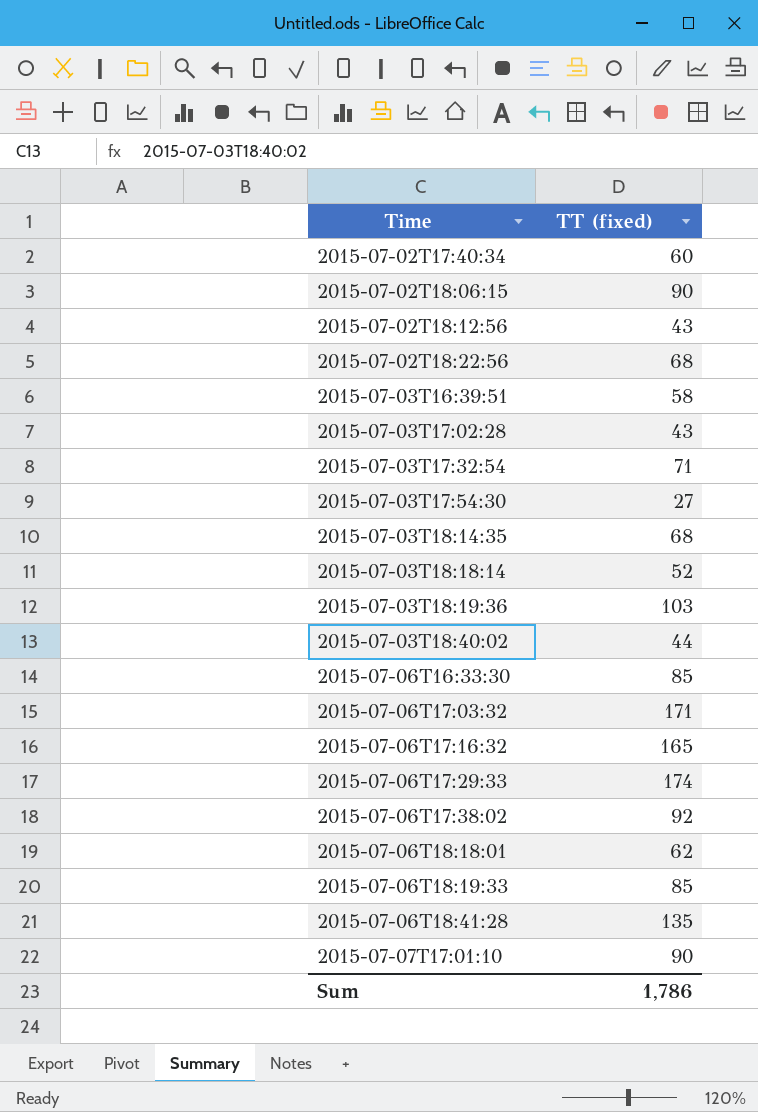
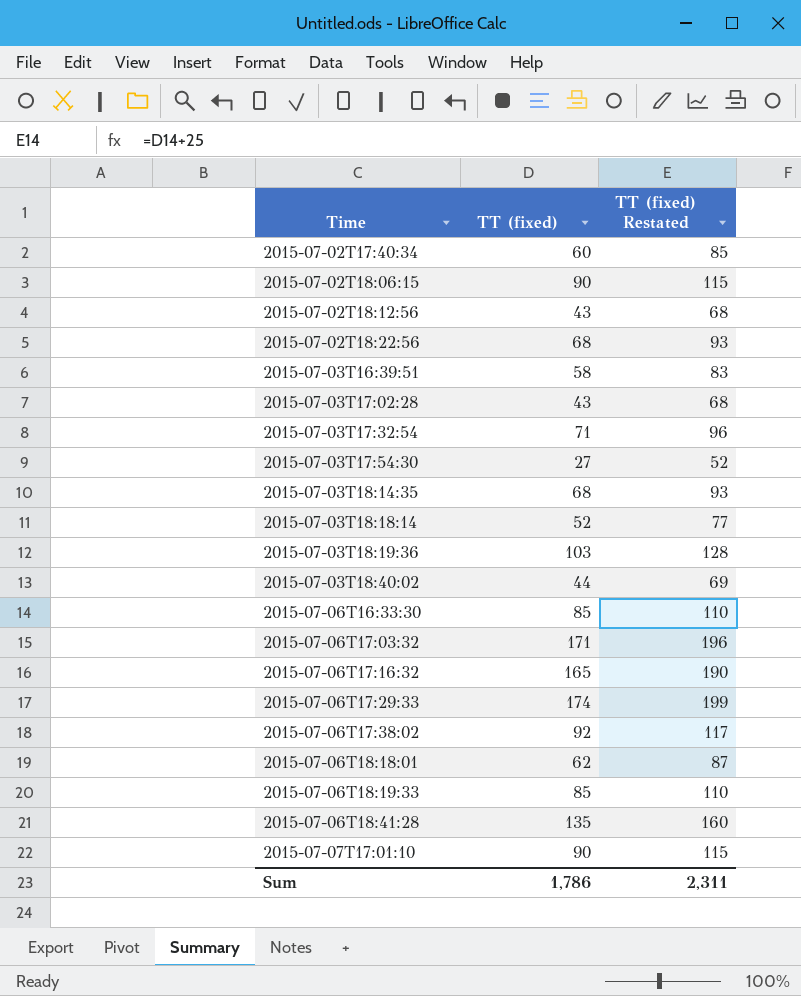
column TT (fixed) Restated | formula: none -> [TT (fixed)] + 25

